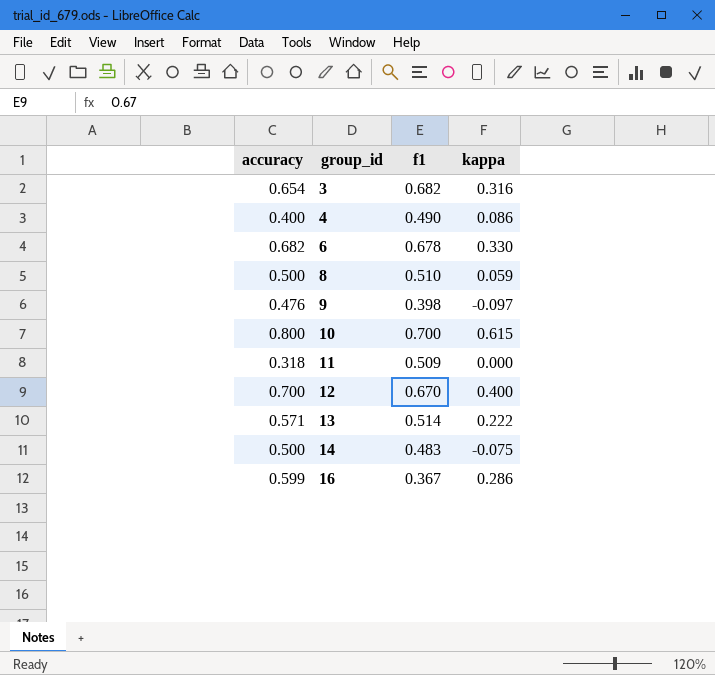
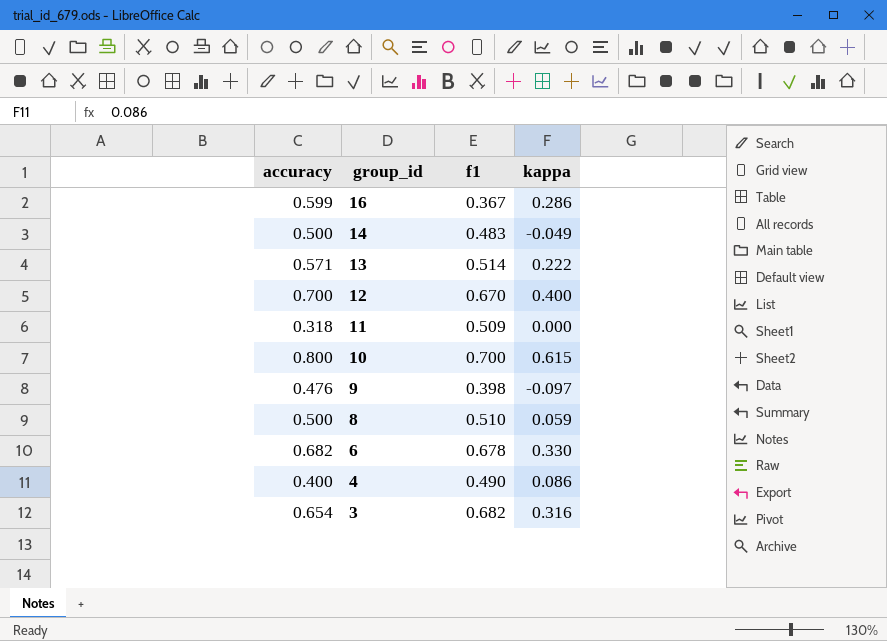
row order: group_id ascending -> group_id descending
14 | kappa: -0.075 -> -0.049

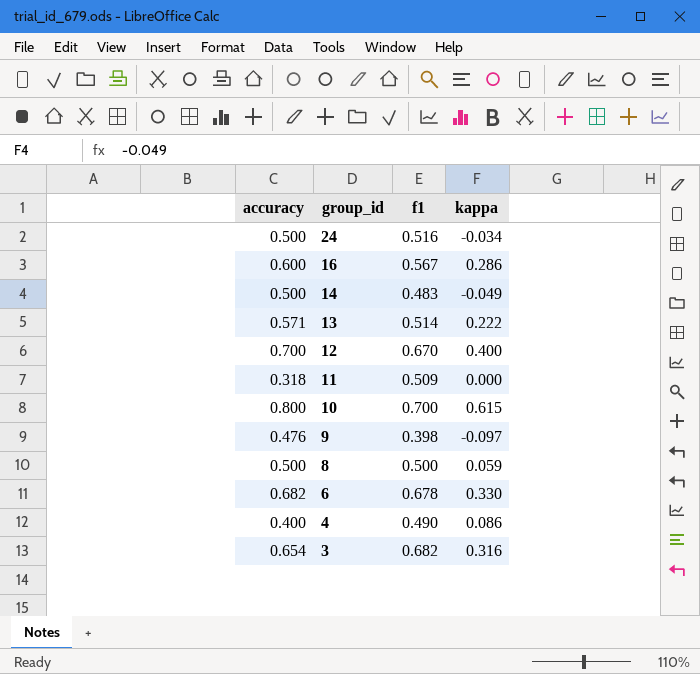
row 24: none -> 0.500 | 0.516 | -0.034
16 | accuracy: 0.599 -> 0.600
16 | f1: 0.367 -> 0.567
8 | f1: 0.510 -> 0.500

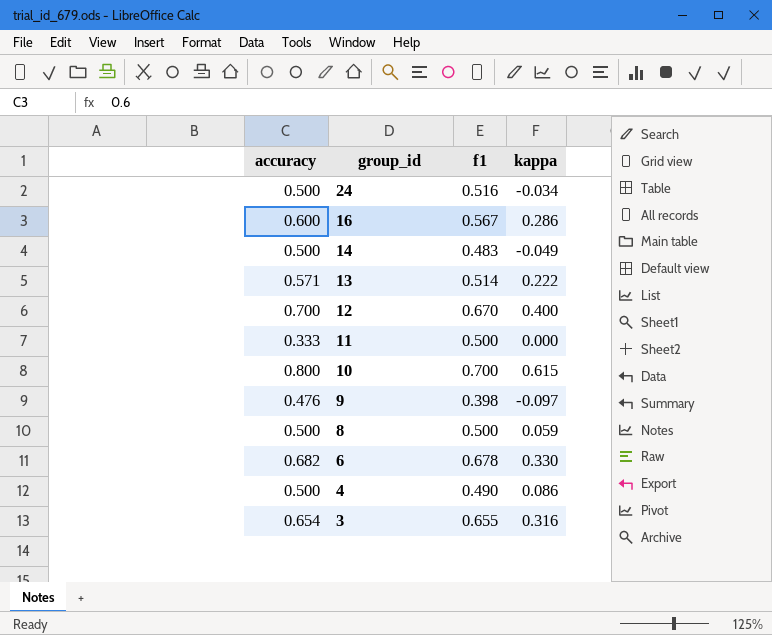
11 | accuracy: 0.318 -> 0.333
11 | f1: 0.509 -> 0.500
4 | accuracy: 0.400 -> 0.500
3 | f1: 0.682 -> 0.655

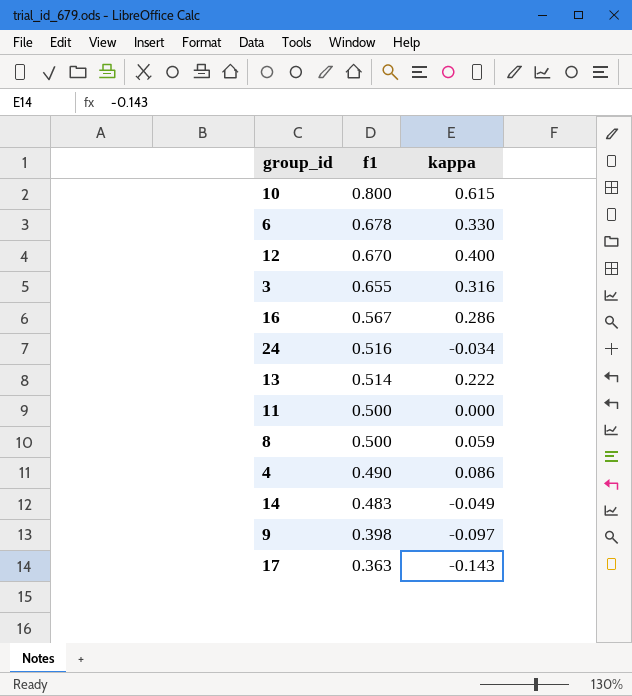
row order: group_id descending -> f1 descending
column accuracy | position: 1 -> none
10 | f1: 0.700 -> 0.800
row 17: none -> 0.363 | -0.143

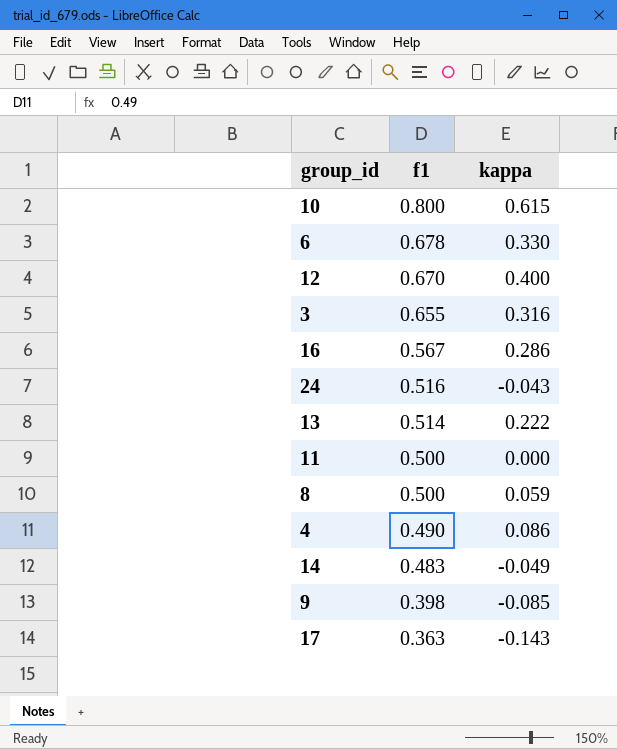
24 | kappa: -0.034 -> -0.043
9 | kappa: -0.097 -> -0.085

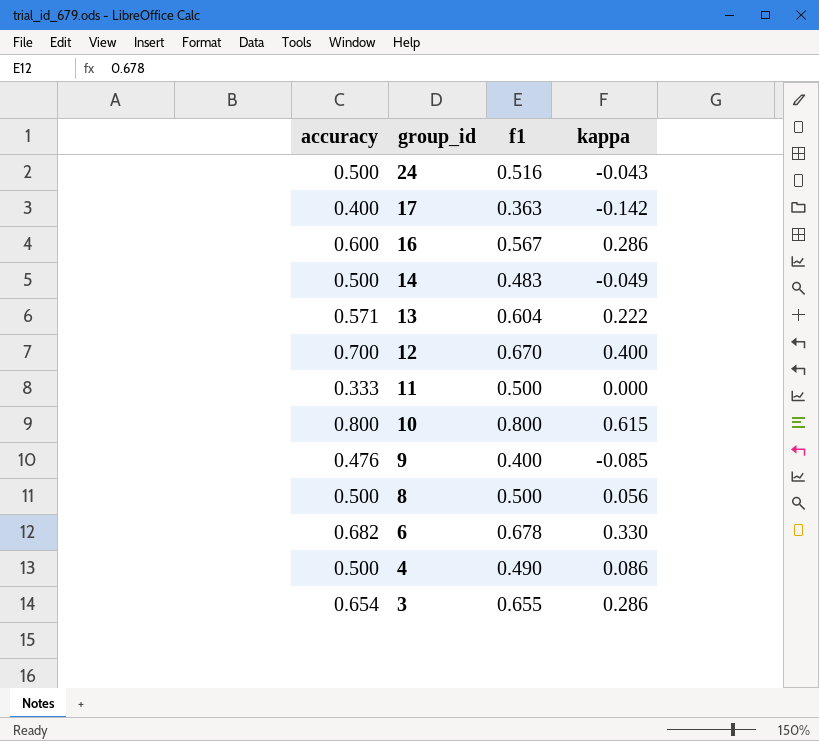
row order: f1 descending -> group_id descending
column accuracy | position: none -> 1
17 | kappa: -0.143 -> -0.142
13 | f1: 0.514 -> 0.604
9 | f1: 0.398 -> 0.400
8 | kappa: 0.059 -> 0.056
3 | kappa: 0.316 -> 0.286

